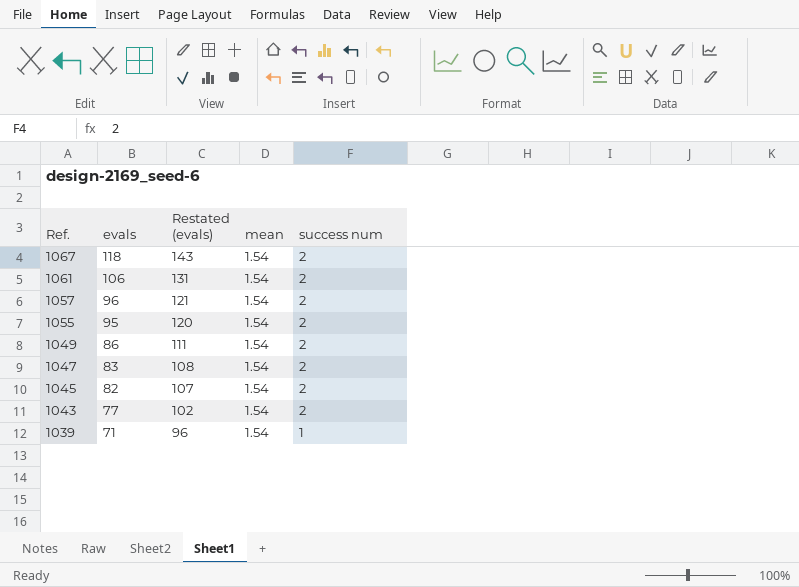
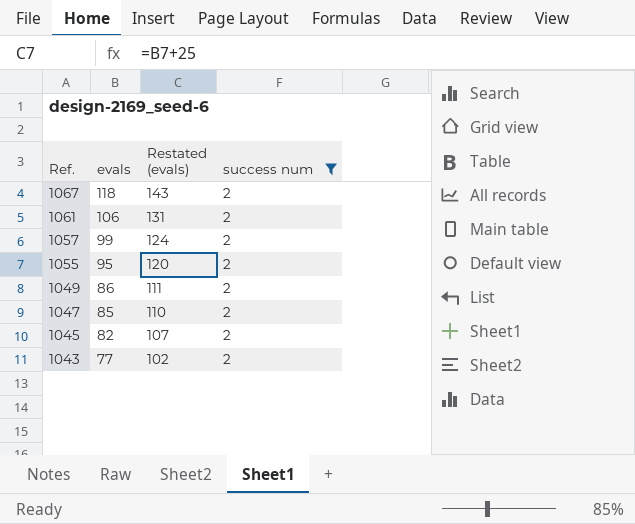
filter: none -> success num = 2
column mean | position: 4 -> none
1057 | evals: 96 -> 99
1057 | Restated (evals): 121 -> 124
1047 | evals: 83 -> 85
1047 | Restated (evals): 108 -> 110

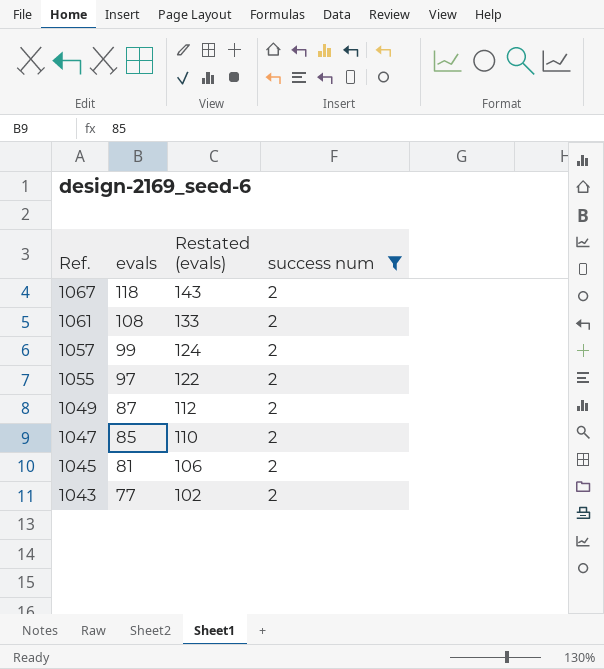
1061 | evals: 106 -> 108
1061 | Restated (evals): 131 -> 133
1055 | evals: 95 -> 97
1055 | Restated (evals): 120 -> 122
1049 | evals: 86 -> 87
1049 | Restated (evals): 111 -> 112
1045 | evals: 82 -> 81
1045 | Restated (evals): 107 -> 106

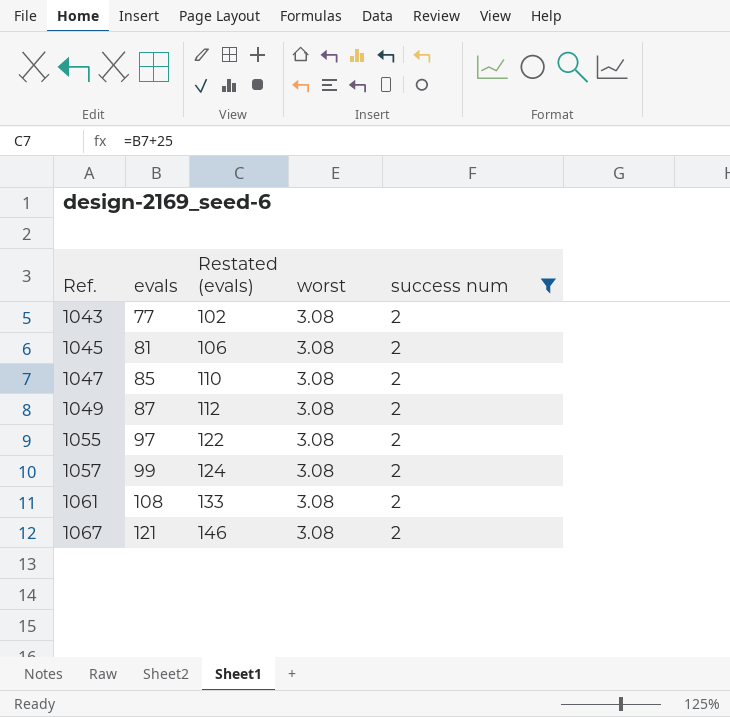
row order: Ref. descending -> Ref. ascending
column worst | position: none -> 4
1067 | evals: 118 -> 121
1067 | Restated (evals): 143 -> 146

